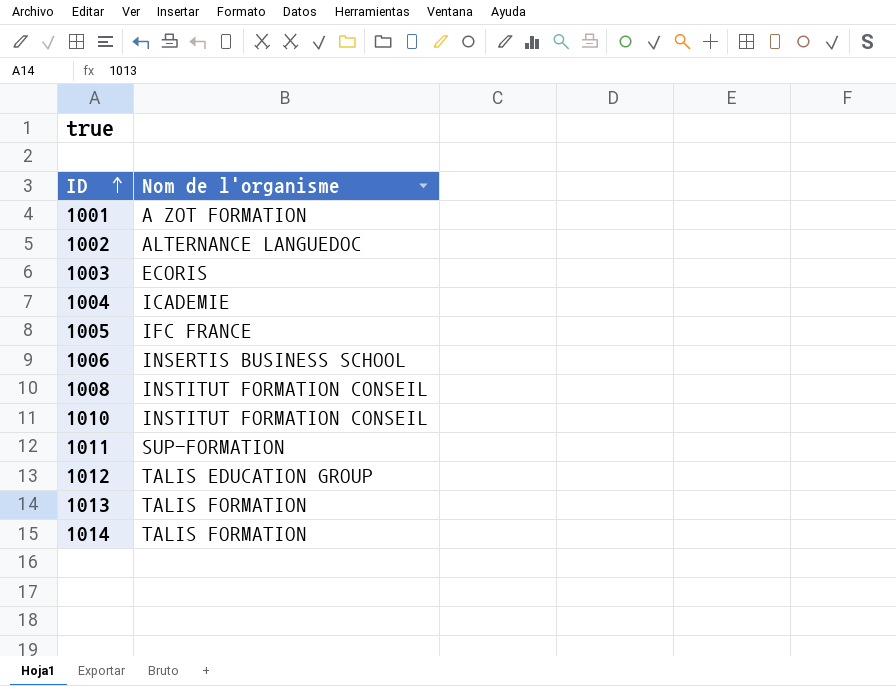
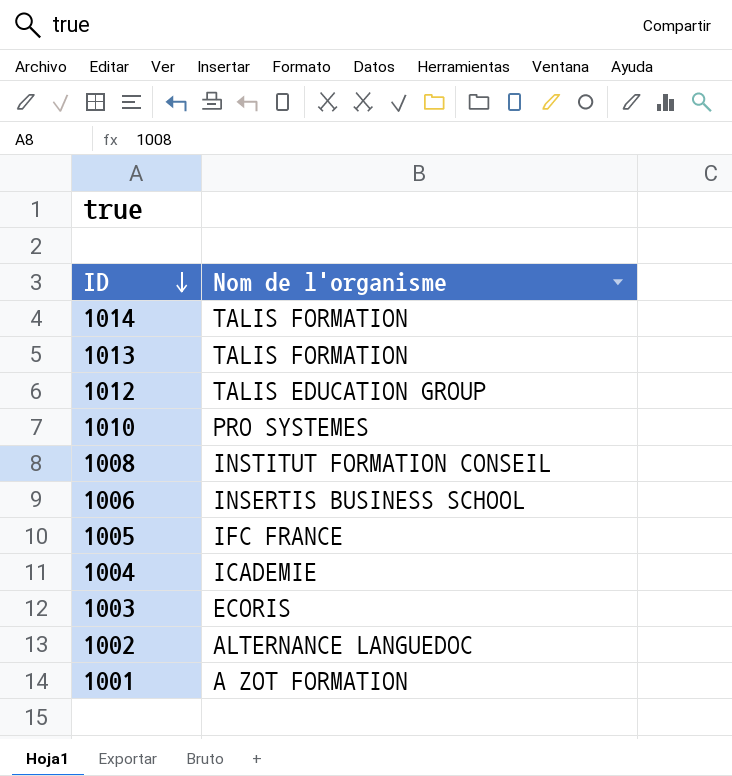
row order: ID ascending -> ID descending
row 1011: SUP-FORMATION -> none
1010 | Nom de l'organisme: INSTITUT FORMATION CONSEIL -> PRO SYSTEMES

